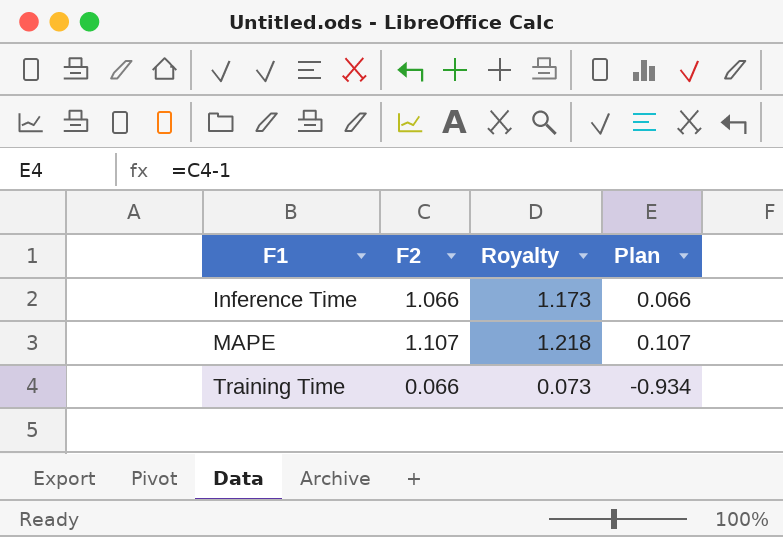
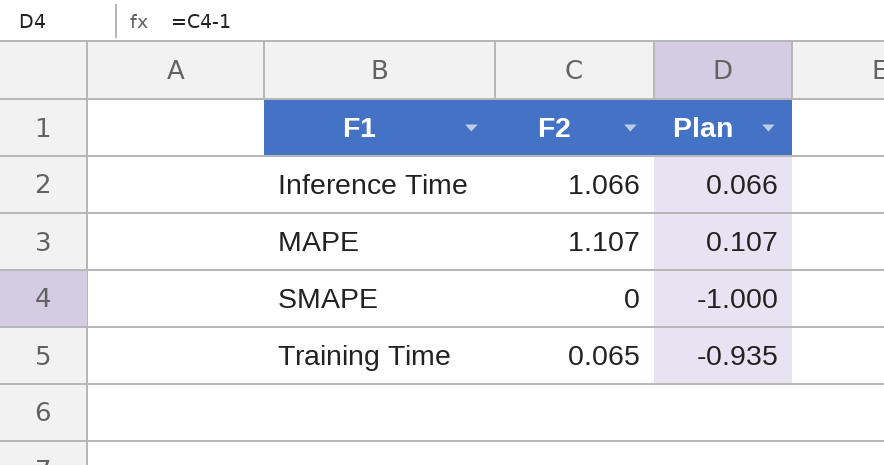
column Royalty | formula: [F2] * 1.1 -> none
row SMAPE: none -> 0 | -1.000
Training Time | F2: 0.066 -> 0.065
Training Time | Plan: -0.934 -> -0.935

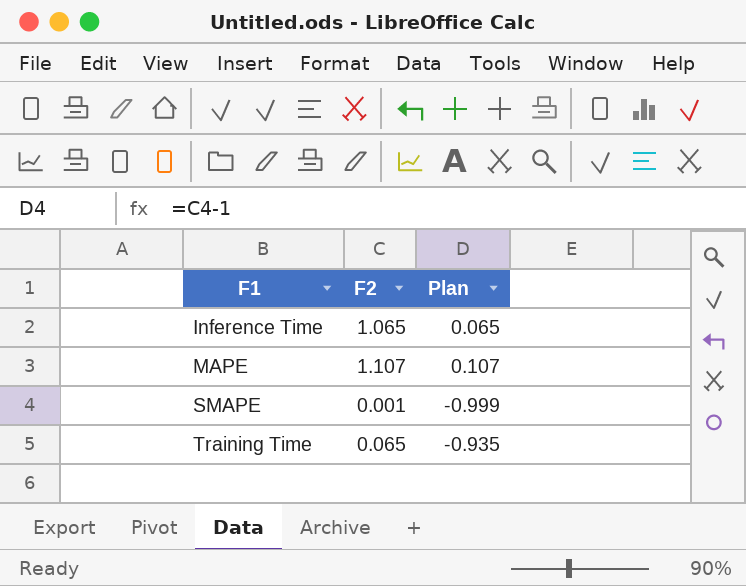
Inference Time | F2: 1.066 -> 1.065
Inference Time | Plan: 0.066 -> 0.065
SMAPE | F2: 0 -> 0.001
SMAPE | Plan: -1.000 -> -0.999

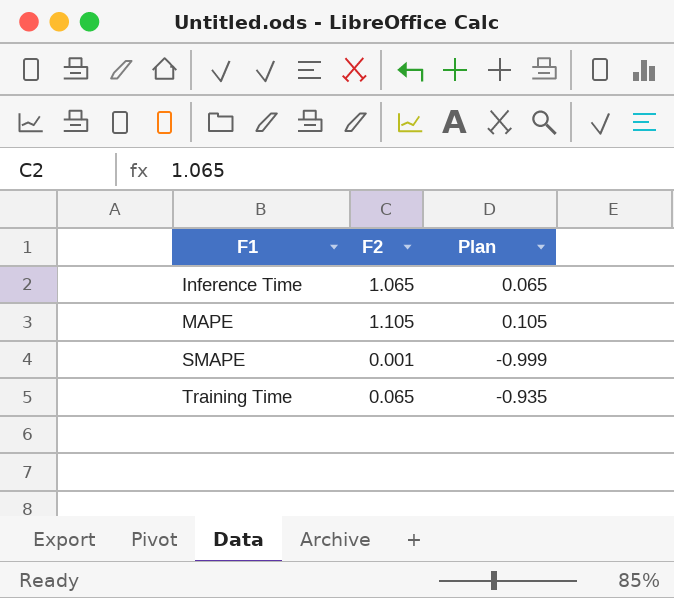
MAPE | F2: 1.107 -> 1.105
MAPE | Plan: 0.107 -> 0.105

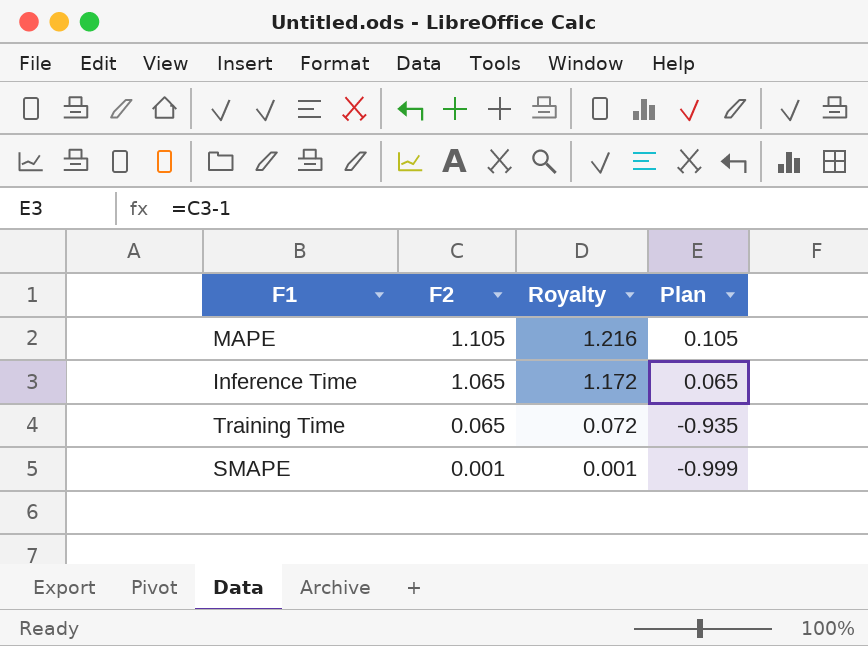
row order: F1 ascending -> F2 descending
column Royalty | formula: none -> [F2] * 1.1

